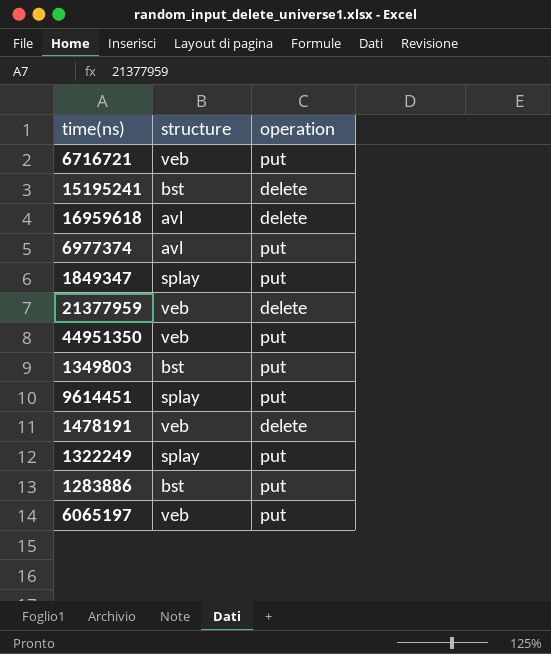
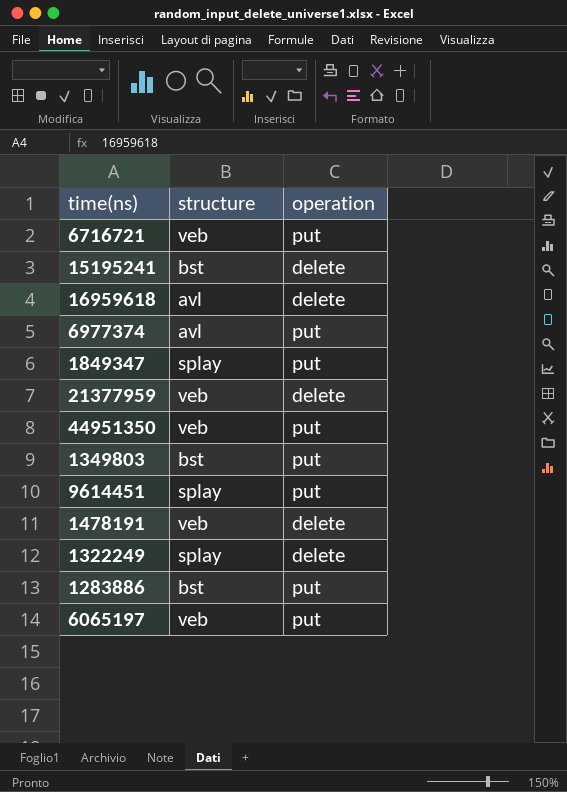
1322249 | operation: put -> delete

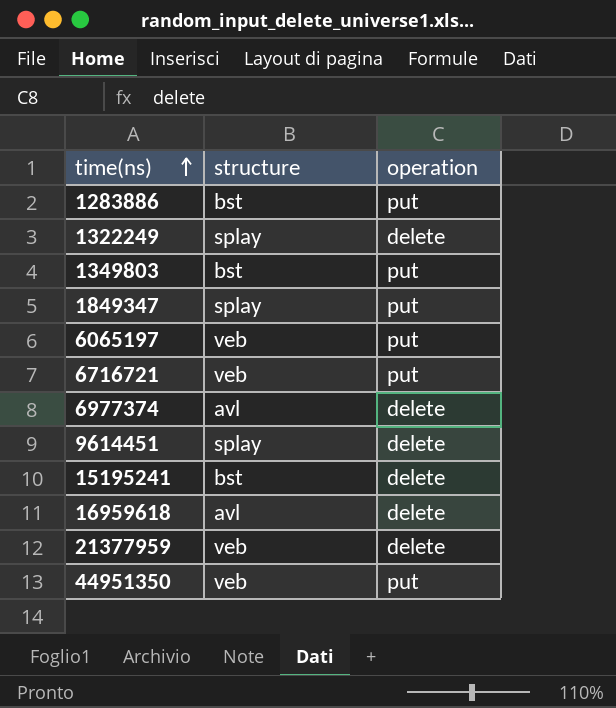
row order: none -> time(ns) ascending
row 1478191: veb | delete -> none
6977374 | operation: put -> delete
9614451 | operation: put -> delete

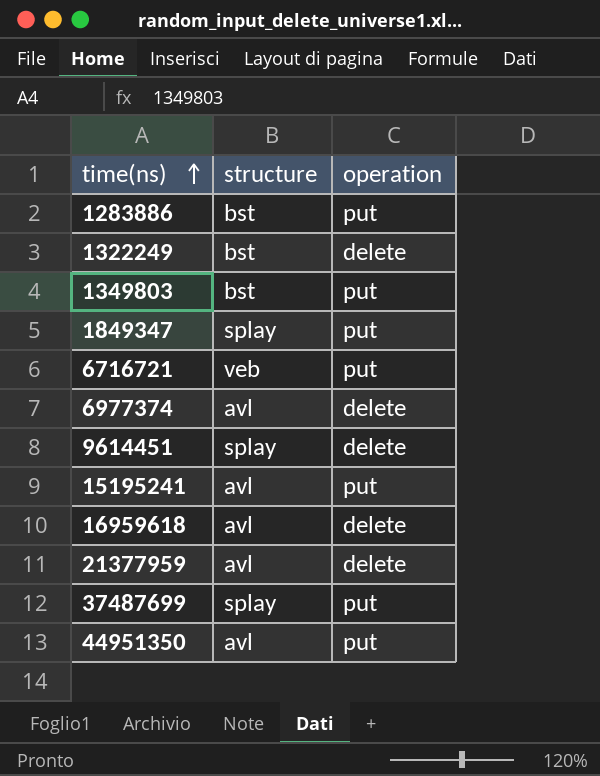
row 6065197: veb | put -> none
1322249 | structure: splay -> bst
15195241 | structure: bst -> avl
15195241 | operation: delete -> put
21377959 | structure: veb -> avl
row 37487699: none -> splay | put
44951350 | structure: veb -> avl

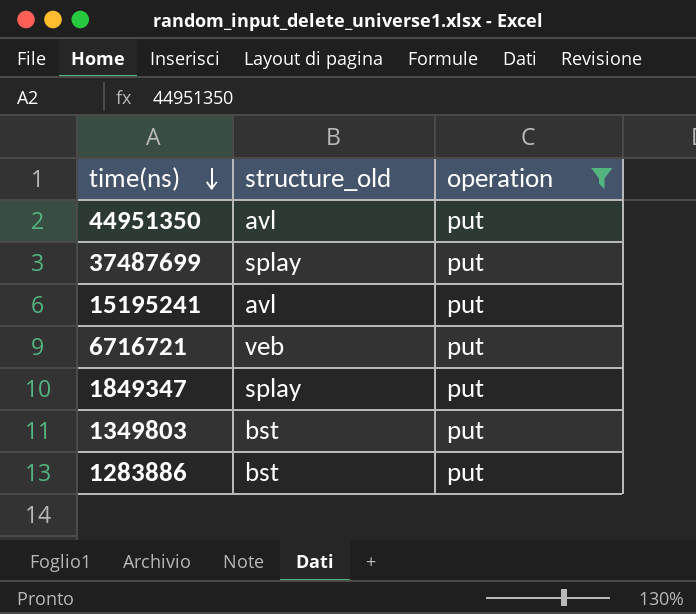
filter: none -> operation = put
row order: time(ns) ascending -> time(ns) descending
column name: structure -> structure_old

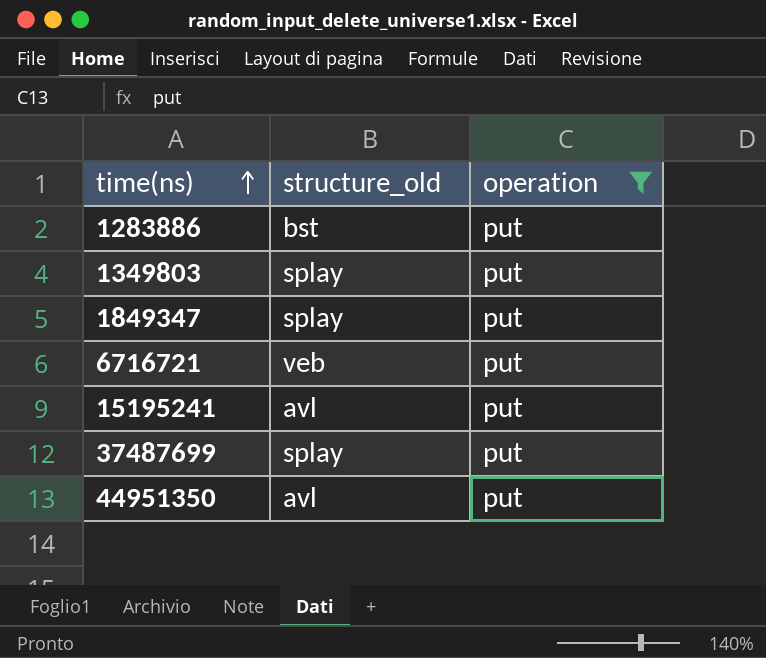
row order: time(ns) descending -> time(ns) ascending
1349803 | structure_old: bst -> splay

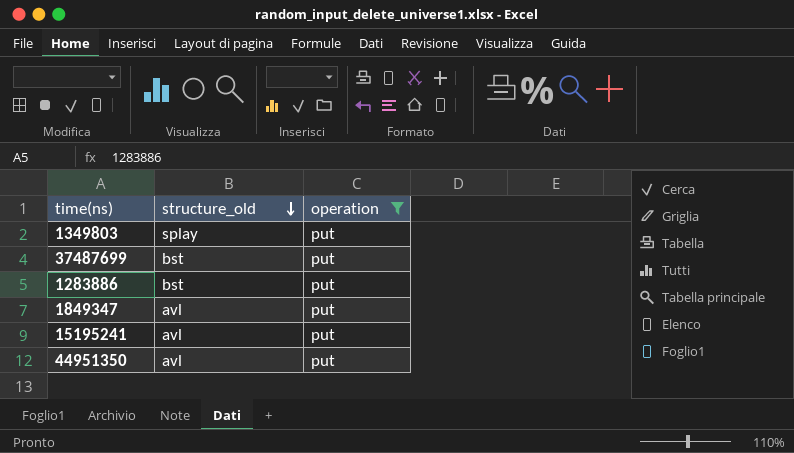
row order: time(ns) ascending -> structure_old descending
row 6716721: veb | put -> none
37487699 | structure_old: splay -> bst
1849347 | structure_old: splay -> avl

